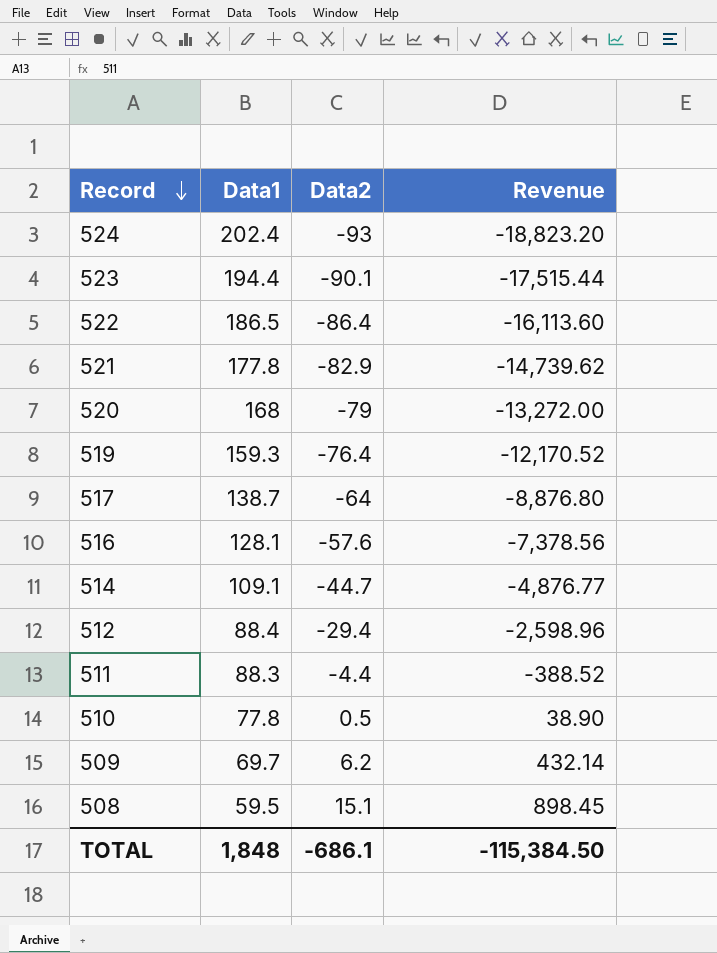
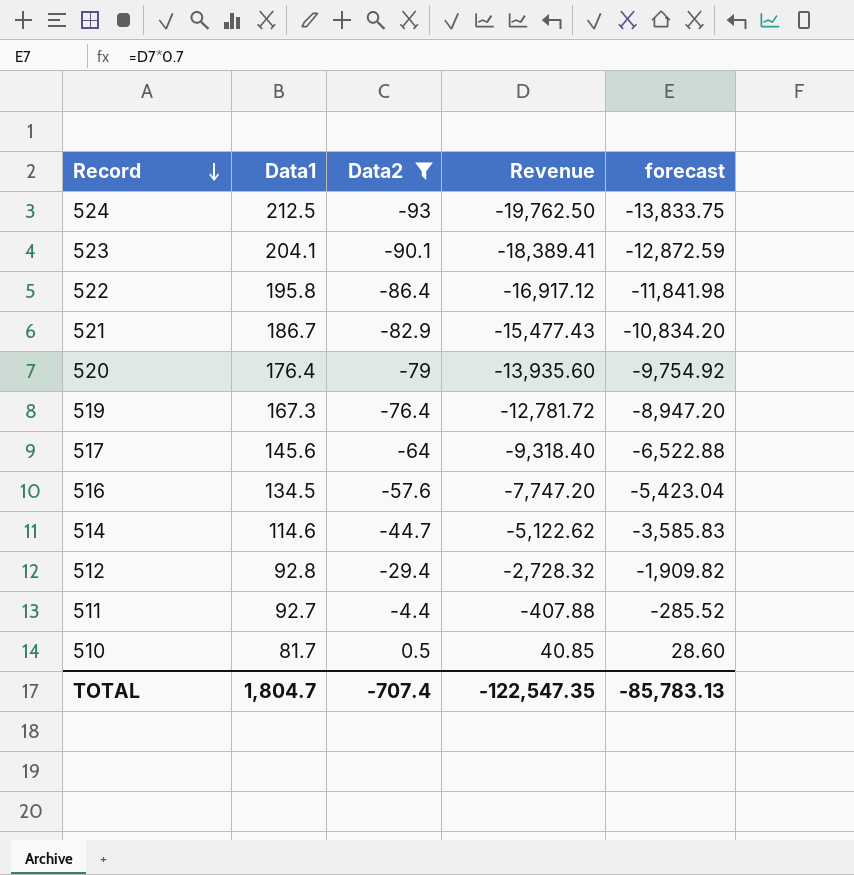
filter: none -> Data2 <= 0.5
column forecast | formula: none -> [Revenue] * 0.7
524 | Data1: 202.4 -> 212.5
524 | Revenue: -18,823.20 -> -19,762.50
523 | Data1: 194.4 -> 204.1
523 | Revenue: -17,515.44 -> -18,389.41
522 | Data1: 186.5 -> 195.8
522 | Revenue: -16,113.60 -> -16,917.12
521 | Data1: 177.8 -> 186.7
521 | Revenue: -14,739.62 -> -15,477.43
520 | Data1: 168 -> 176.4
520 | Revenue: -13,272.00 -> -13,935.60
519 | Data1: 159.3 -> 167.3
519 | Revenue: -12,170.52 -> -12,781.72
517 | Data1: 138.7 -> 145.6
517 | Revenue: -8,876.80 -> -9,318.40
516 | Data1: 128.1 -> 134.5
516 | Revenue: -7,378.56 -> -7,747.20
514 | Data1: 109.1 -> 114.6
514 | Revenue: -4,876.77 -> -5,122.62
512 | Data1: 88.4 -> 92.8
512 | Revenue: -2,598.96 -> -2,728.32
511 | Data1: 88.3 -> 92.7
511 | Revenue: -388.52 -> -407.88
510 | Data1: 77.8 -> 81.7
510 | Revenue: 38.90 -> 40.85
TOTAL | Data1: 1,848 -> 1,804.7
TOTAL | Data2: -686.1 -> -707.4
TOTAL | Revenue: -115,384.50 -> -122,547.35

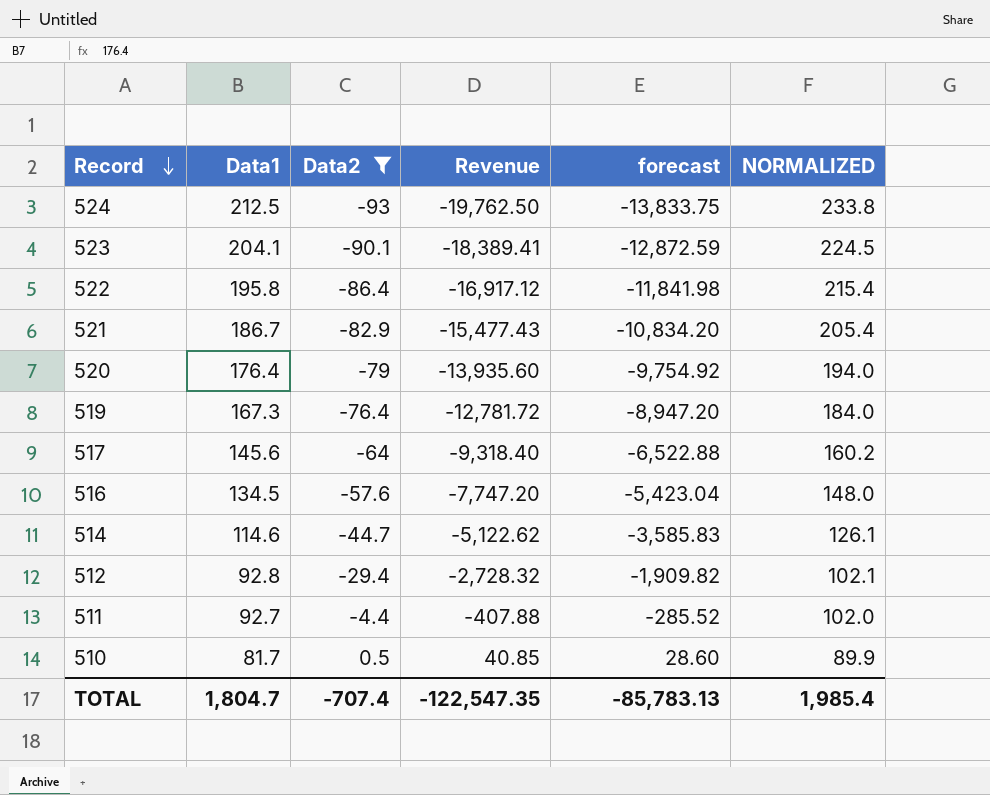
column NORMALIZED | formula: none -> [Data1] * 1.1

